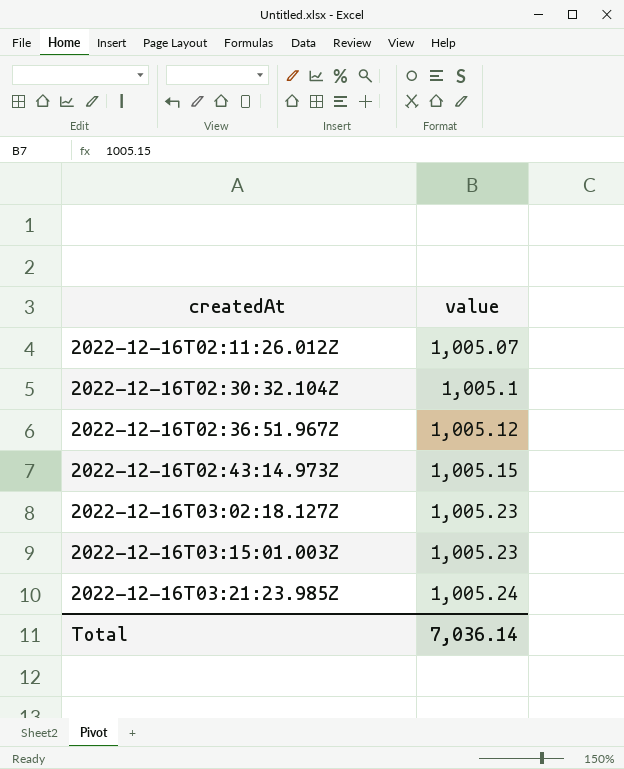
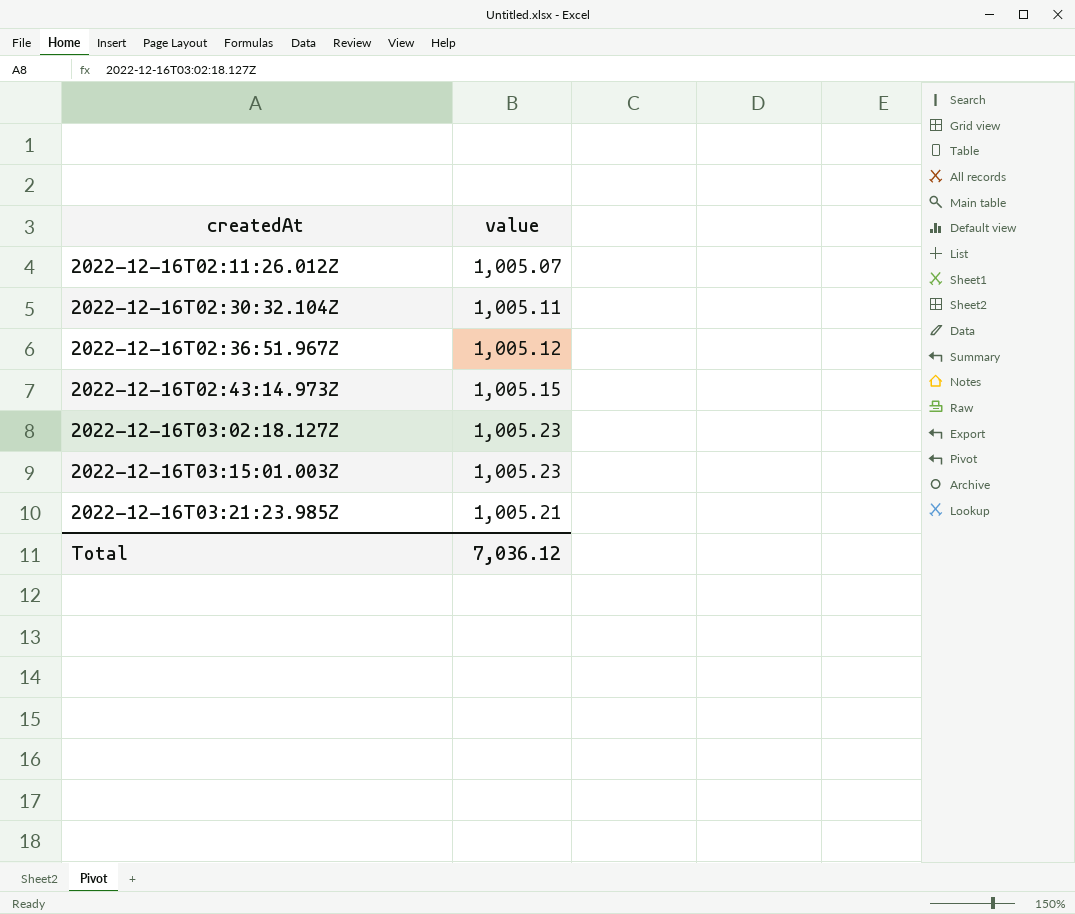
2022-12-16T02:30:32.104Z | value: 1,005.1 -> 1,005.11
2022-12-16T03:21:23.985Z | value: 1,005.24 -> 1,005.21
Total | value: 7,036.14 -> 7,036.12

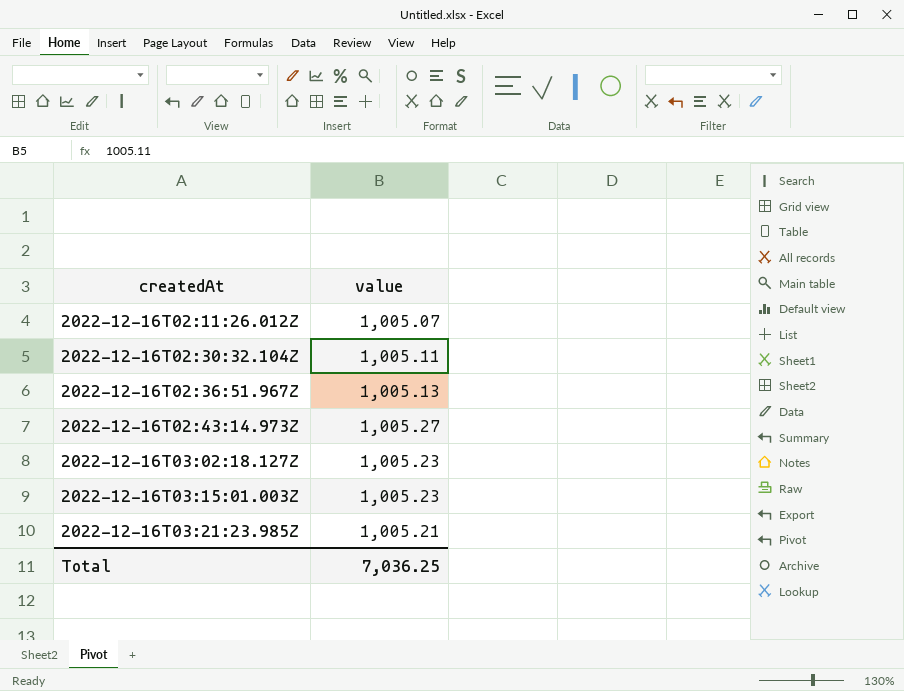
2022-12-16T02:36:51.967Z | value: 1,005.12 -> 1,005.13
2022-12-16T02:43:14.973Z | value: 1,005.15 -> 1,005.27
Total | value: 7,036.12 -> 7,036.25

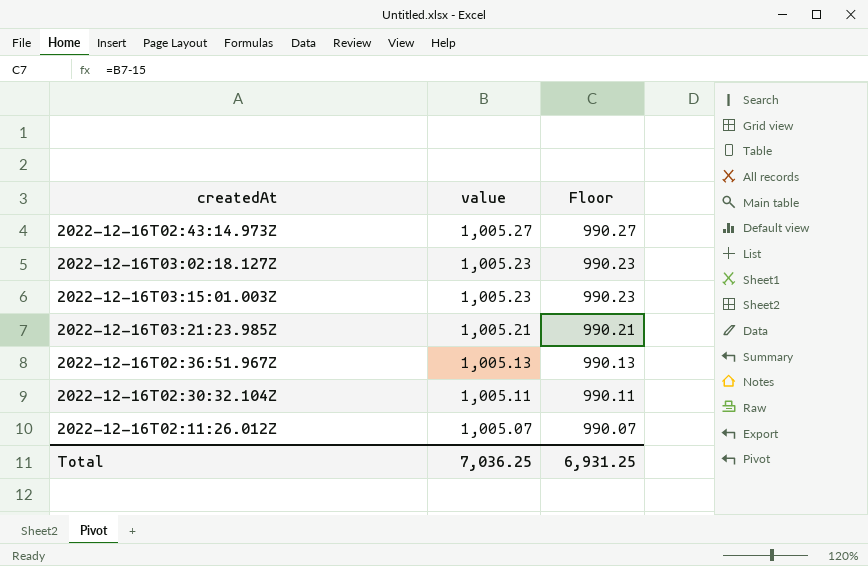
row order: createdAt ascending -> value descending
column Floor | formula: none -> [value] - 15

